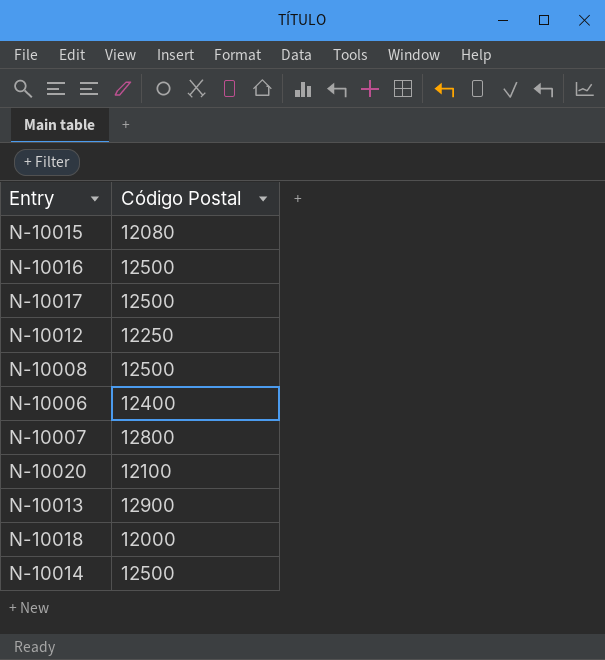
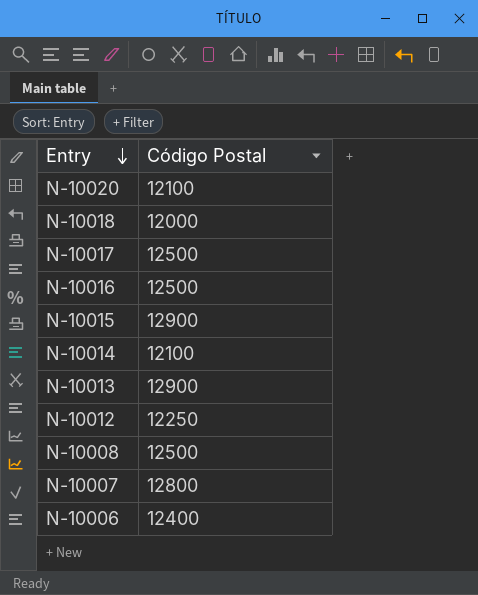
row order: none -> Entry descending
N-10015 | Código Postal: 12080 -> 12900
N-10014 | Código Postal: 12500 -> 12100

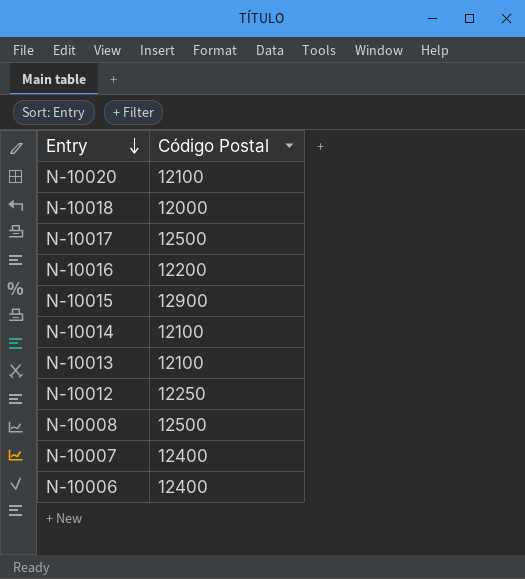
N-10016 | Código Postal: 12500 -> 12200
N-10013 | Código Postal: 12900 -> 12100
N-10007 | Código Postal: 12800 -> 12400

